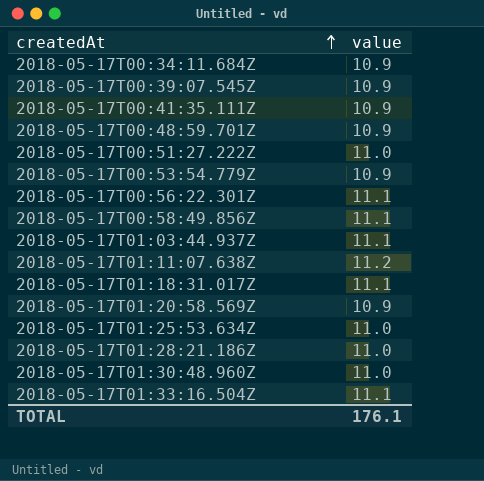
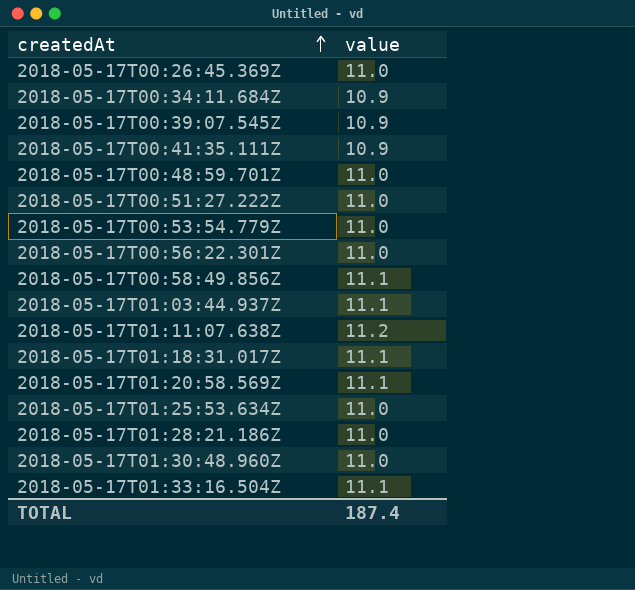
row 2018-05-17T00:26:45.369Z: none -> 11.0
2018-05-17T00:48:59.701Z | value: 10.9 -> 11.0
2018-05-17T00:53:54.779Z | value: 10.9 -> 11.0
2018-05-17T00:56:22.301Z | value: 11.1 -> 11.0
2018-05-17T01:20:58.569Z | value: 10.9 -> 11.1
TOTAL | value: 176.1 -> 187.4

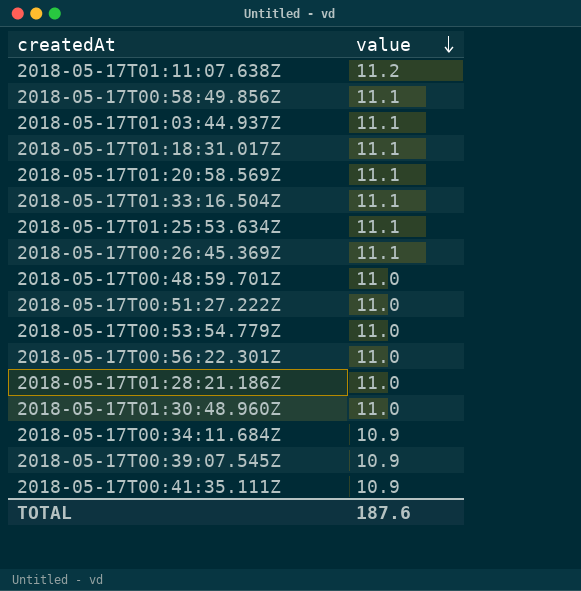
row order: createdAt ascending -> value descending
2018-05-17T01:25:53.634Z | value: 11.0 -> 11.1
2018-05-17T00:26:45.369Z | value: 11.0 -> 11.1
TOTAL | value: 187.4 -> 187.6

